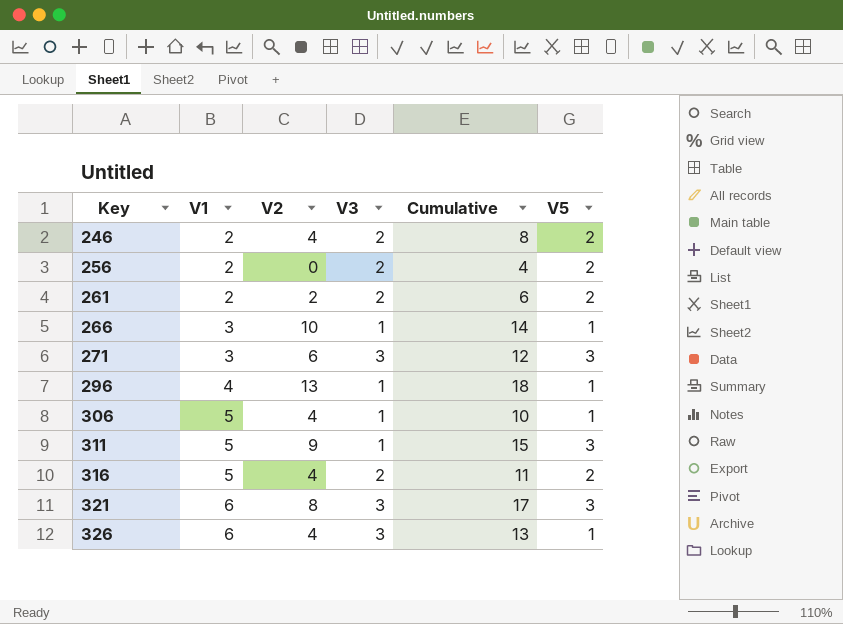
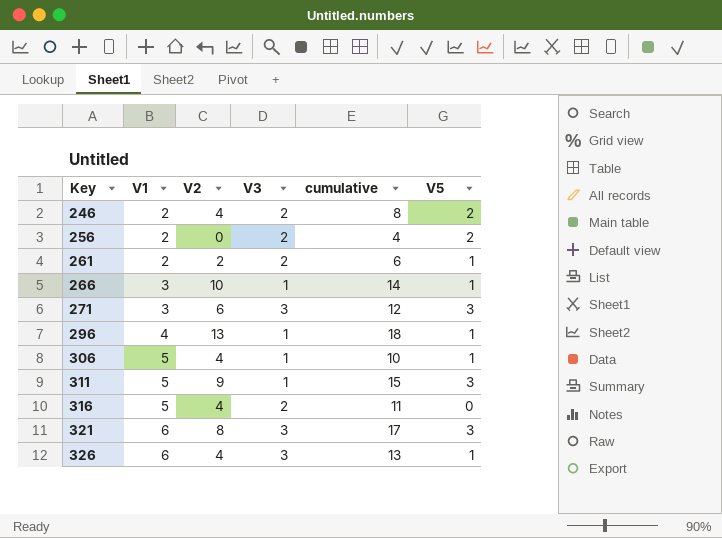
column name: Cumulative -> cumulative
261 | V5: 2 -> 1
316 | V5: 2 -> 0

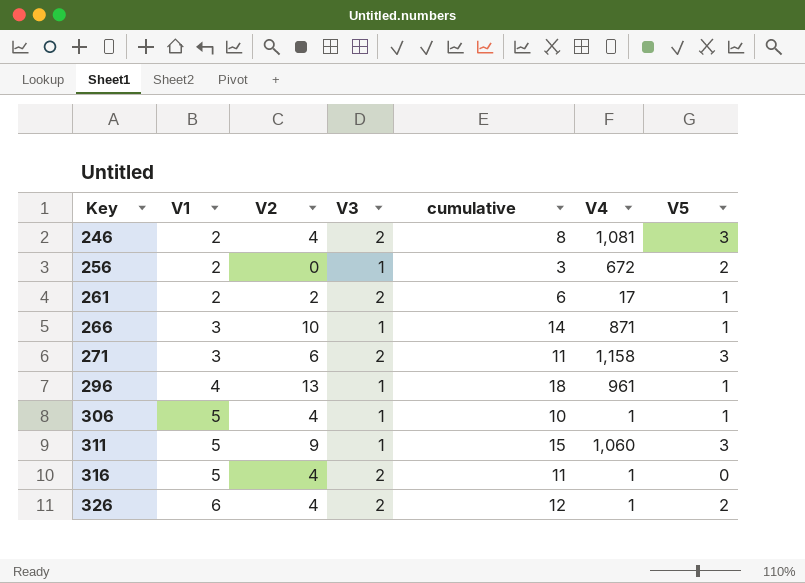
column V4 | position: none -> 6
row 321: 6 | 8 | 3 | 17 | 3 -> none
246 | V5: 2 -> 3
256 | V3: 2 -> 1
256 | cumulative: 4 -> 3
271 | V3: 3 -> 2
271 | cumulative: 12 -> 11
326 | V3: 3 -> 2
326 | cumulative: 13 -> 12
326 | V5: 1 -> 2

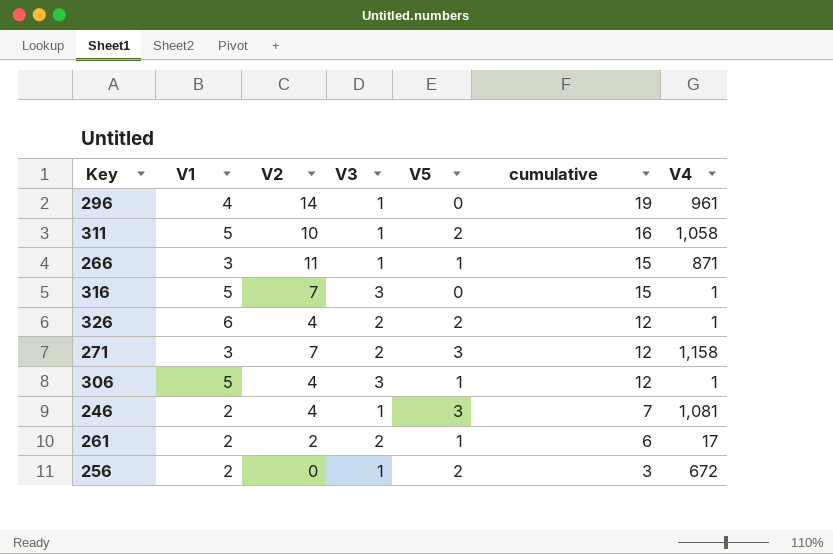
row order: Key ascending -> cumulative descending
column V5 | position: 7 -> 5
296 | V2: 13 -> 14
296 | V5: 1 -> 0
296 | cumulative: 18 -> 19
311 | V2: 9 -> 10
311 | V5: 3 -> 2
311 | cumulative: 15 -> 16
311 | V4: 1,060 -> 1,058
266 | V2: 10 -> 11
266 | cumulative: 14 -> 15
316 | V2: 4 -> 7
316 | V3: 2 -> 3
316 | cumulative: 11 -> 15
271 | V2: 6 -> 7
271 | cumulative: 11 -> 12
306 | V3: 1 -> 3
306 | cumulative: 10 -> 12
246 | V3: 2 -> 1
246 | cumulative: 8 -> 7

